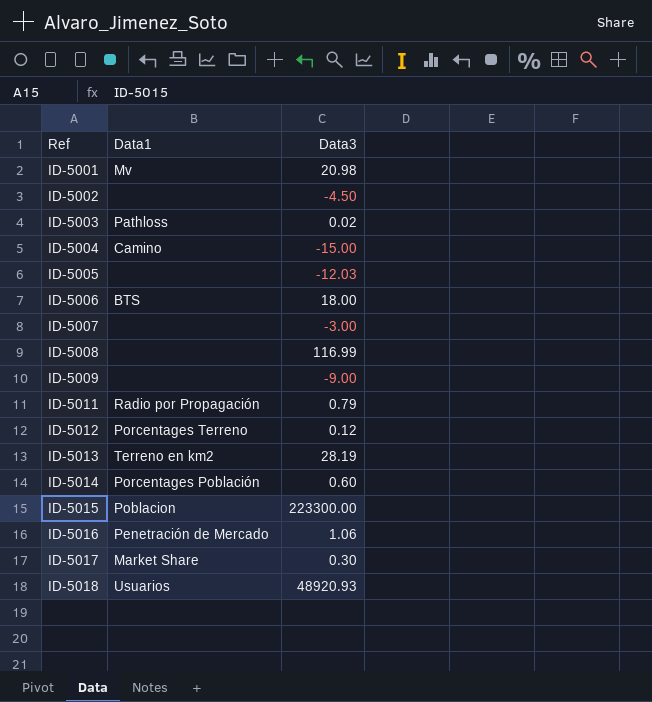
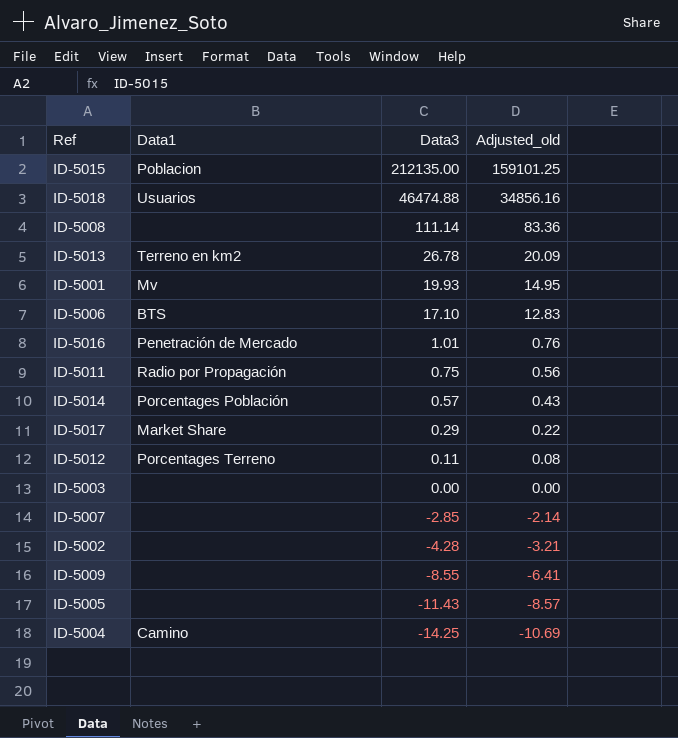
row order: Ref ascending -> Data3 descending
column Adjusted_old | formula: none -> [Data3] * 0.75
ID-5015 | Data3: 223300.00 -> 212135.00
ID-5018 | Data3: 48920.93 -> 46474.88
ID-5008 | Data3: 116.99 -> 111.14
ID-5013 | Data3: 28.19 -> 26.78
ID-5001 | Data3: 20.98 -> 19.93
ID-5006 | Data3: 18.00 -> 17.10
ID-5016 | Data3: 1.06 -> 1.01
ID-5011 | Data3: 0.79 -> 0.75
ID-5014 | Data3: 0.60 -> 0.57
ID-5017 | Data3: 0.30 -> 0.29
ID-5012 | Data3: 0.12 -> 0.11
ID-5003 | Data1: Pathloss -> none
ID-5003 | Data3: 0.02 -> 0.00
ID-5007 | Data3: -3.00 -> -2.85
ID-5002 | Data3: -4.50 -> -4.28
ID-5009 | Data3: -9.00 -> -8.55
ID-5005 | Data3: -12.03 -> -11.43
ID-5004 | Data3: -15.00 -> -14.25

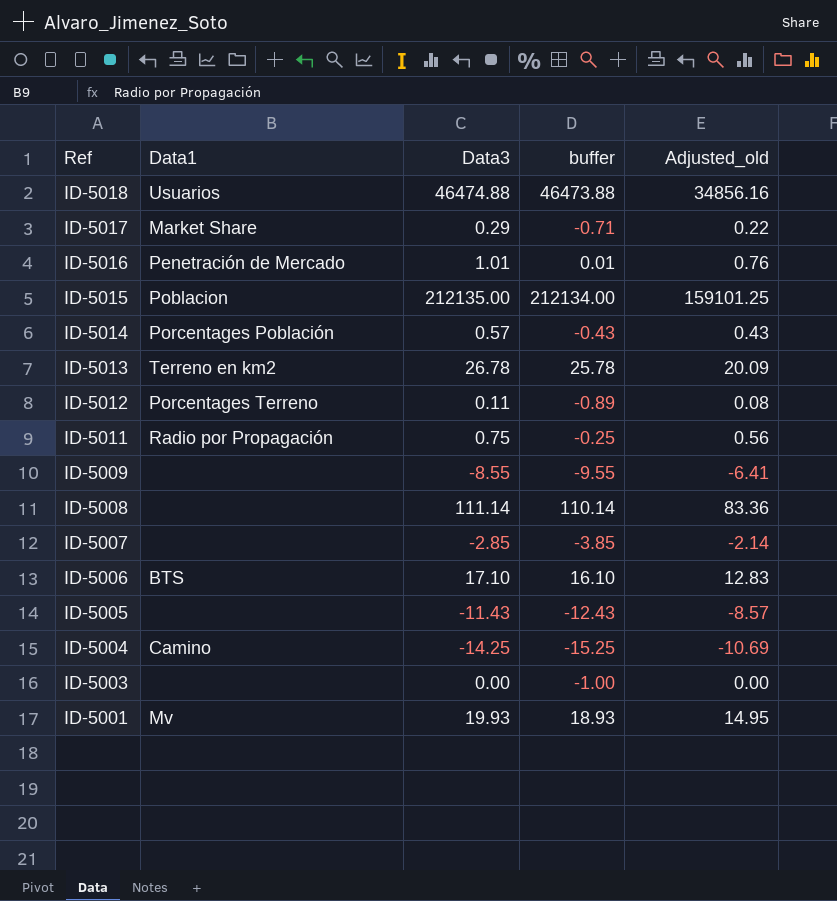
row order: Data3 descending -> Ref descending
column buffer | formula: none -> [Data3] - 1
row ID-5002: none | -4.28 | -3.21 -> none

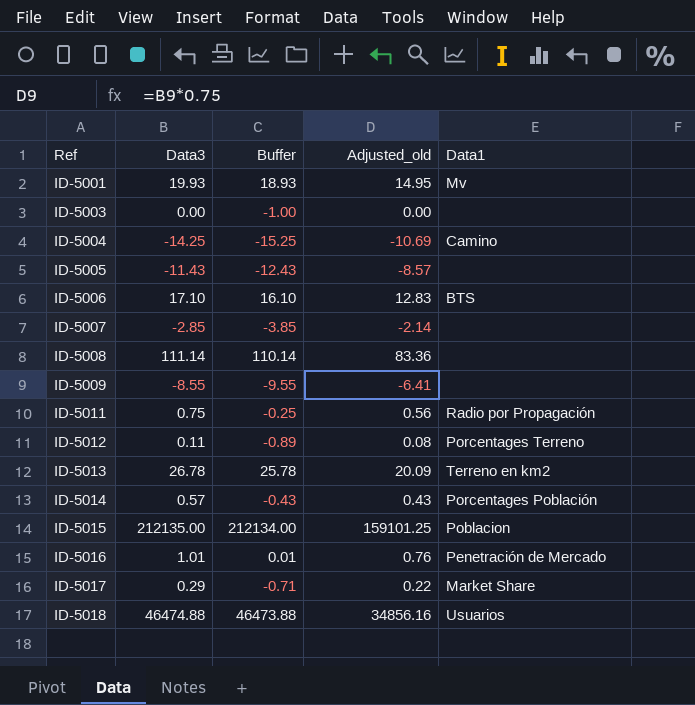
row order: Ref descending -> Ref ascending
column name: buffer -> Buffer
column Data1 | position: 2 -> 5

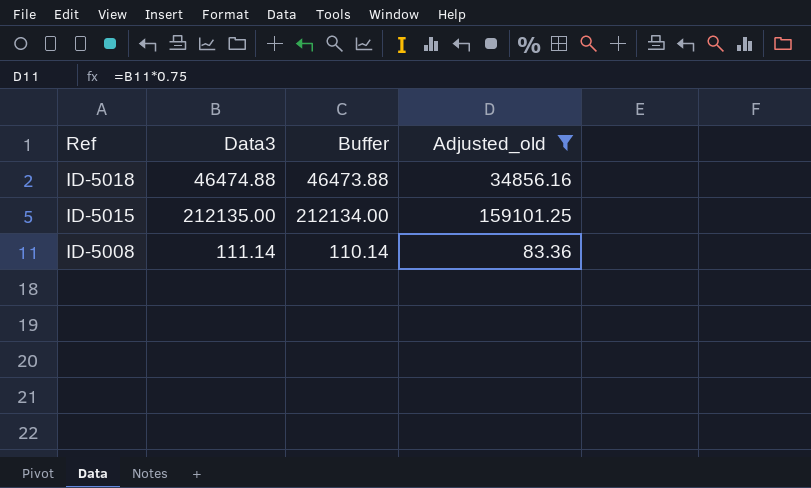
filter: none -> Adjusted_old >= 83.36
row order: Ref ascending -> Ref descending
column Data1 | position: 5 -> none

